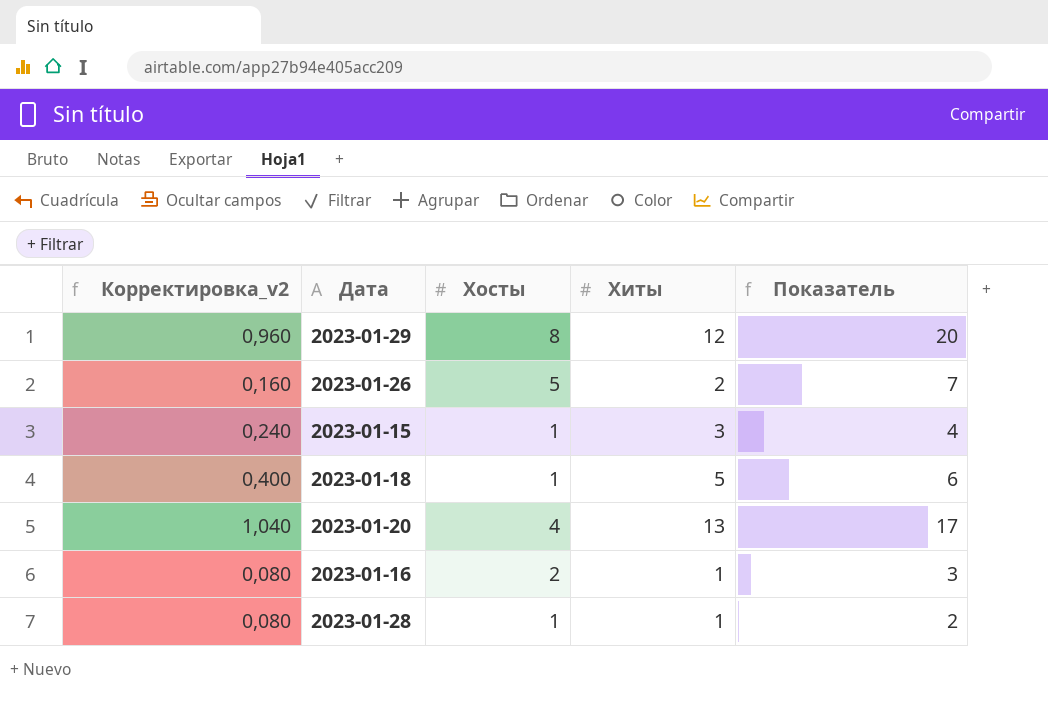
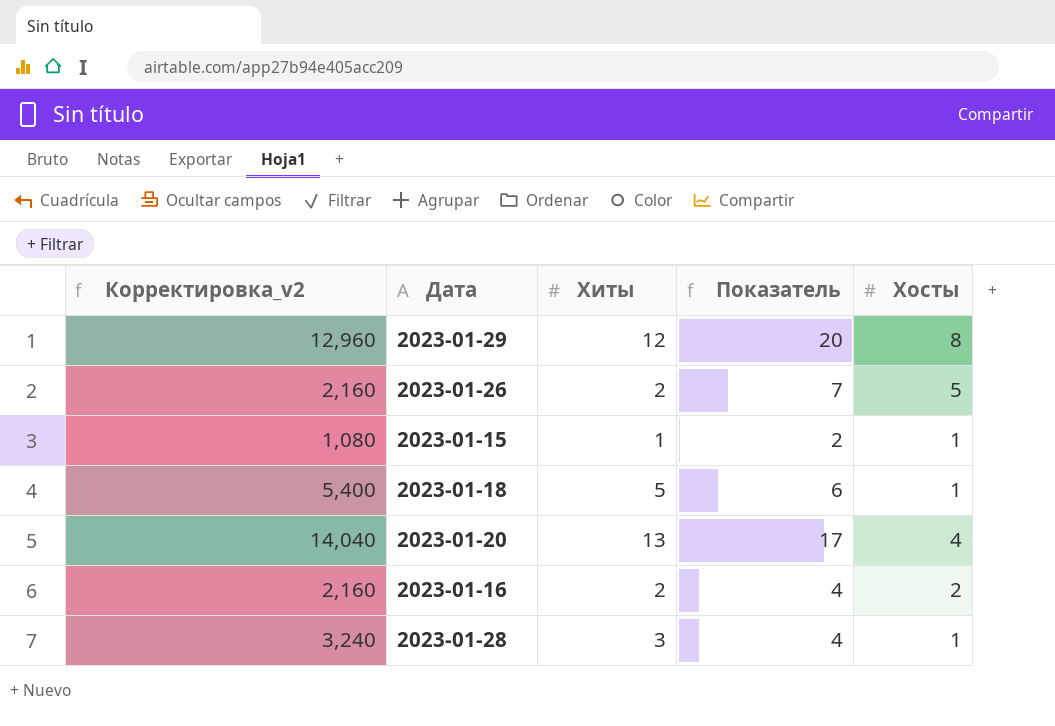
column Корректировка_v2 | formula: [Хиты] * 0,08 -> [Хиты] * 1,08
column Хосты | position: 3 -> 5
2023-01-15 | Хиты: 3 -> 1
2023-01-15 | Показатель: 4 -> 2
2023-01-16 | Хиты: 1 -> 2
2023-01-16 | Показатель: 3 -> 4
2023-01-28 | Хиты: 1 -> 3
2023-01-28 | Показатель: 2 -> 4

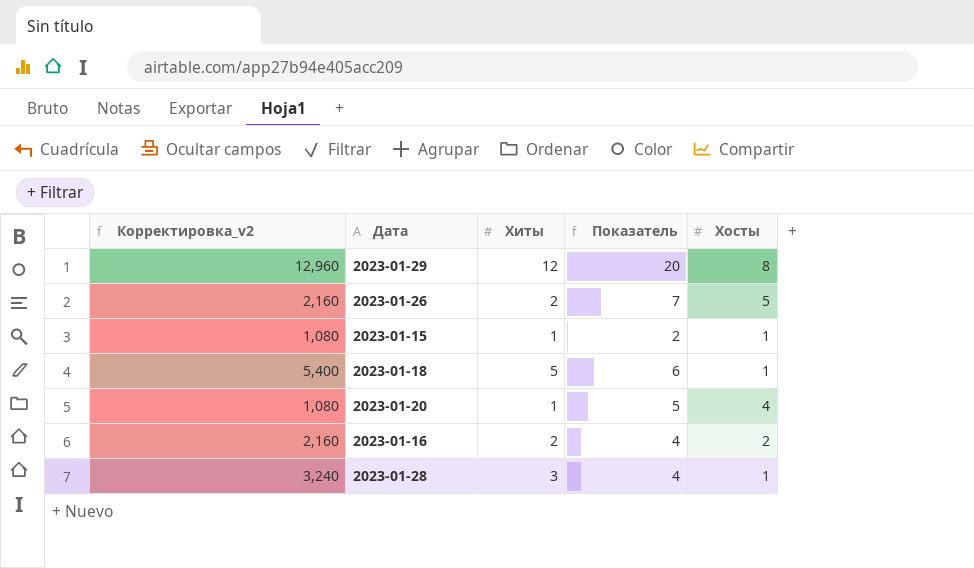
2023-01-20 | Корректировка_v2: 14,040 -> 1,080
2023-01-20 | Хиты: 13 -> 1
2023-01-20 | Показатель: 17 -> 5

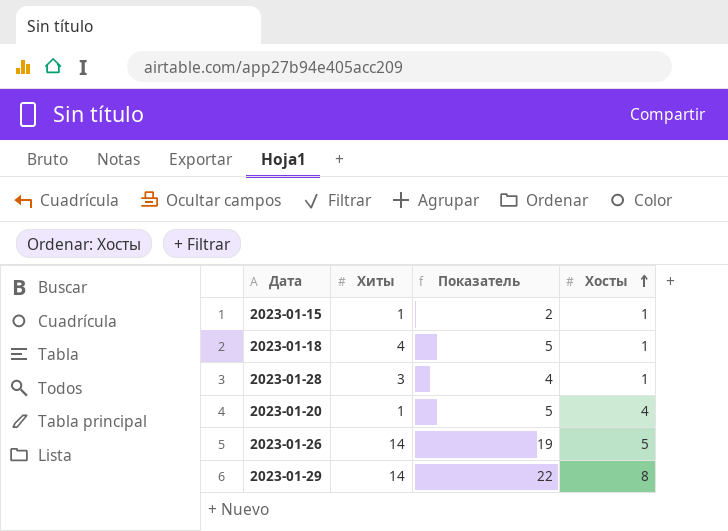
row order: none -> Хосты ascending
column Корректировка_v2 | formula: [Хиты] * 1,08 -> none
row 2023-01-16: 2,160 | 2 | 4 | 2 -> none
2023-01-18 | Хиты: 5 -> 4
2023-01-18 | Показатель: 6 -> 5
2023-01-26 | Хиты: 2 -> 14
2023-01-26 | Показатель: 7 -> 19
2023-01-29 | Хиты: 12 -> 14
2023-01-29 | Показатель: 20 -> 22

